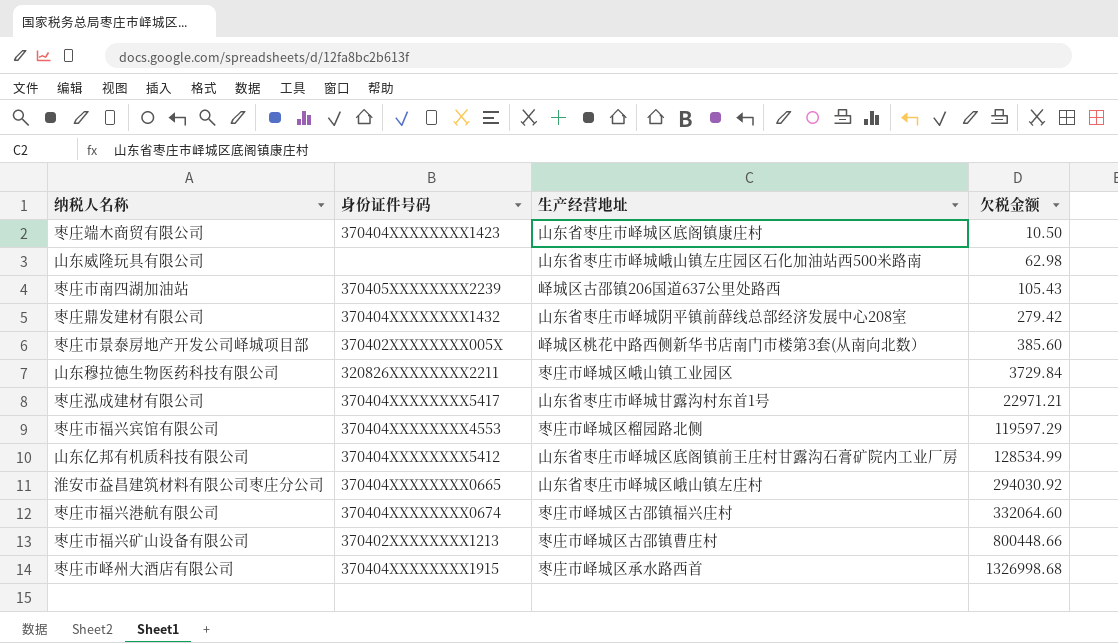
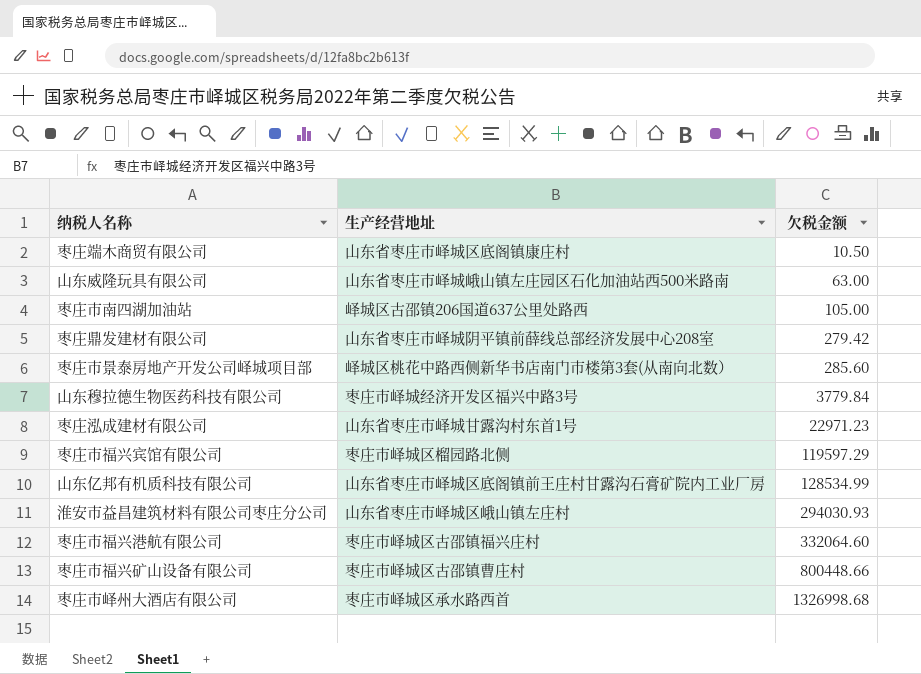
column 身份证件号码 | position: 2 -> none
山东威隆玩具有限公司 | 欠税金额: 62.98 -> 63.00
枣庄市南四湖加油站 | 欠税金额: 105.43 -> 105.00
枣庄市景泰房地产开发公司峄城项目部 | 欠税金额: 385.60 -> 285.60
山东穆拉德生物医药科技有限公司 | 生产经营地址: 枣庄市峄城区峨山镇工业园区 -> 枣庄市峄城经济开发区福兴中路3号
山东穆拉德生物医药科技有限公司 | 欠税金额: 3729.84 -> 3779.84
枣庄泓成建材有限公司 | 欠税金额: 22971.21 -> 22971.23
淮安市益昌建筑材料有限公司枣庄分公司 | 欠税金额: 294030.92 -> 294030.93

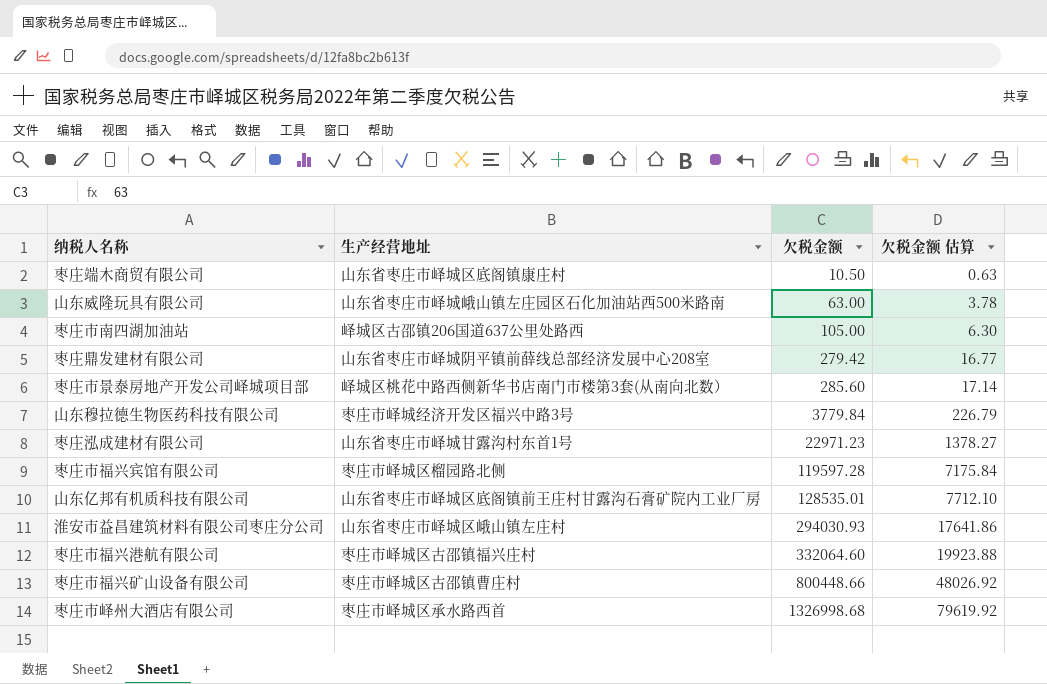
column 欠税金额 估算 | formula: none -> [欠税金额] * 0.06
枣庄市福兴宾馆有限公司 | 欠税金额: 119597.29 -> 119597.28
山东亿邦有机质科技有限公司 | 欠税金额: 128534.99 -> 128535.01

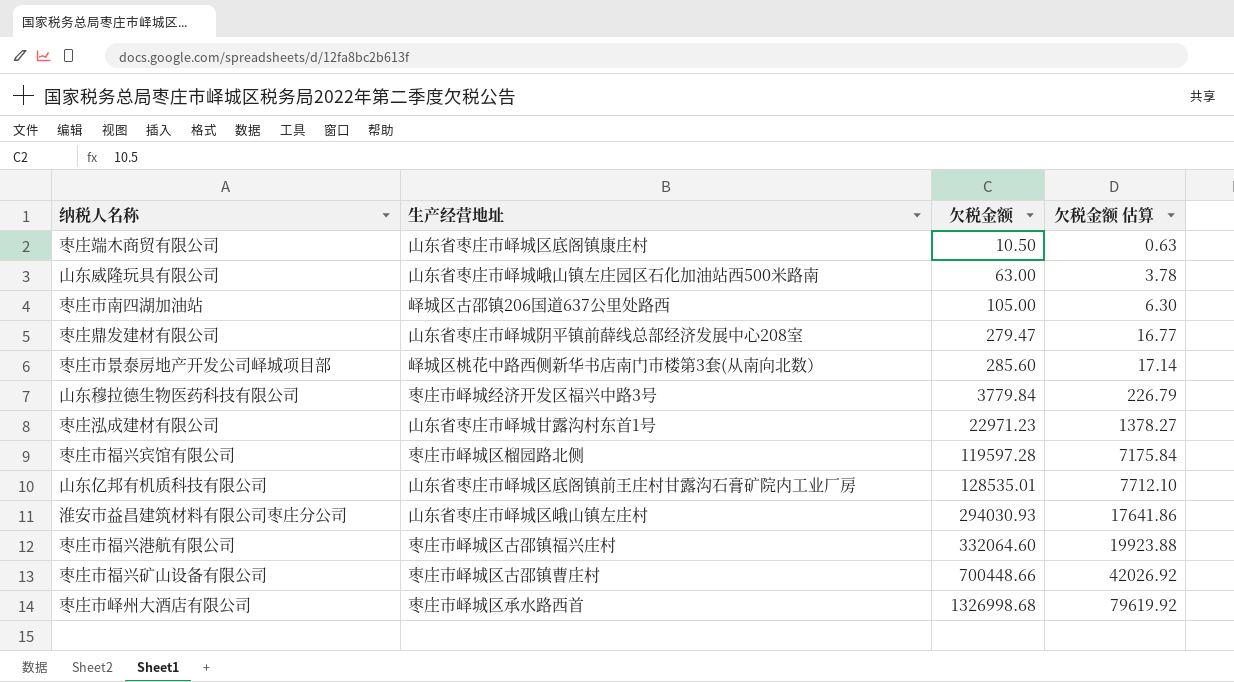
枣庄鼎发建材有限公司 | 欠税金额: 279.42 -> 279.47
枣庄市福兴矿山设备有限公司 | 欠税金额: 800448.66 -> 700448.66
枣庄市福兴矿山设备有限公司 | 欠税金额 估算: 48026.92 -> 42026.92

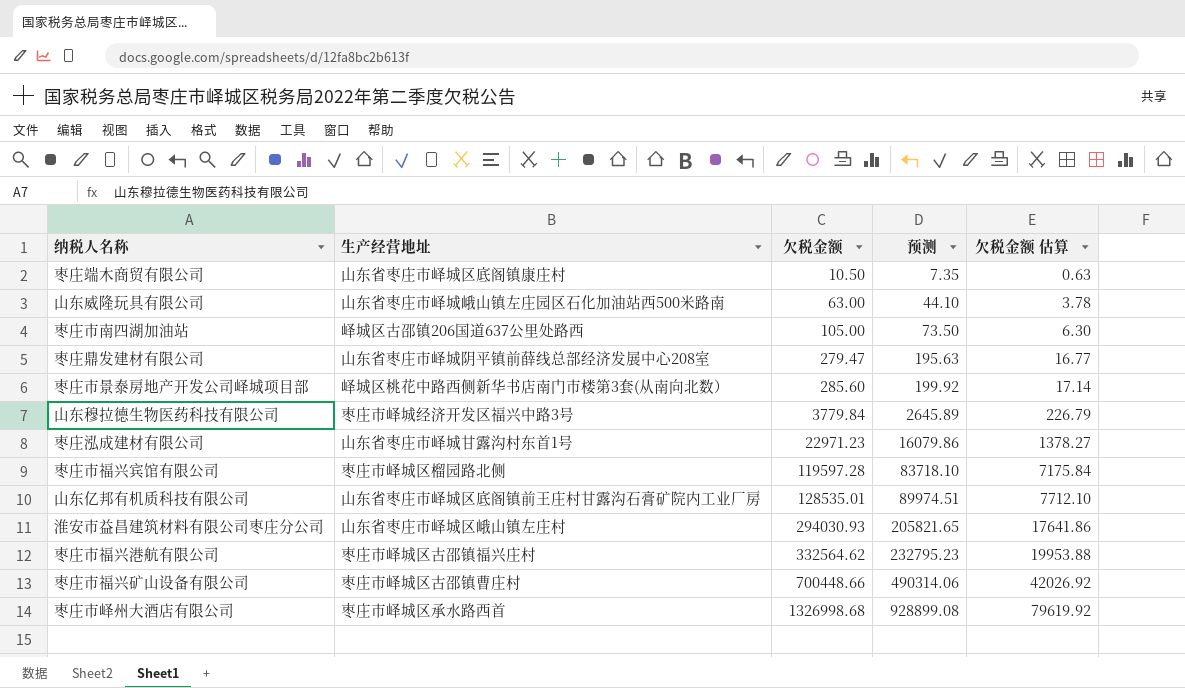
column 预测 | formula: none -> [欠税金额] * 0.7
枣庄市福兴港航有限公司 | 欠税金额: 332064.60 -> 332564.62
枣庄市福兴港航有限公司 | 欠税金额 估算: 19923.88 -> 19953.88

